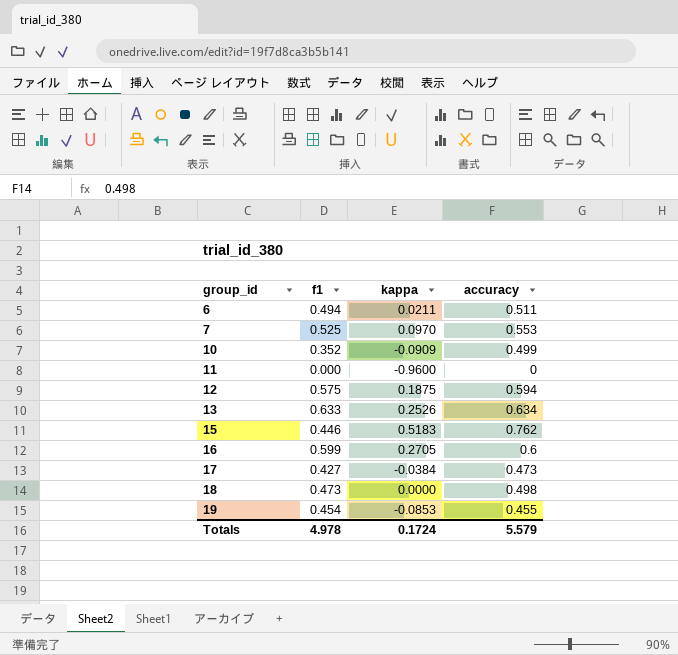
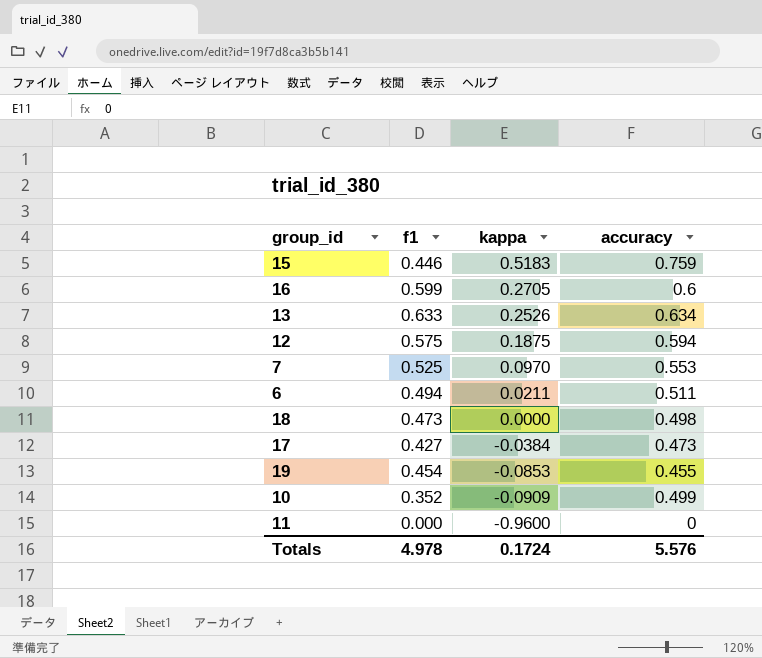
row order: group_id ascending -> kappa descending
15 | accuracy: 0.762 -> 0.759
Totals | accuracy: 5.579 -> 5.576

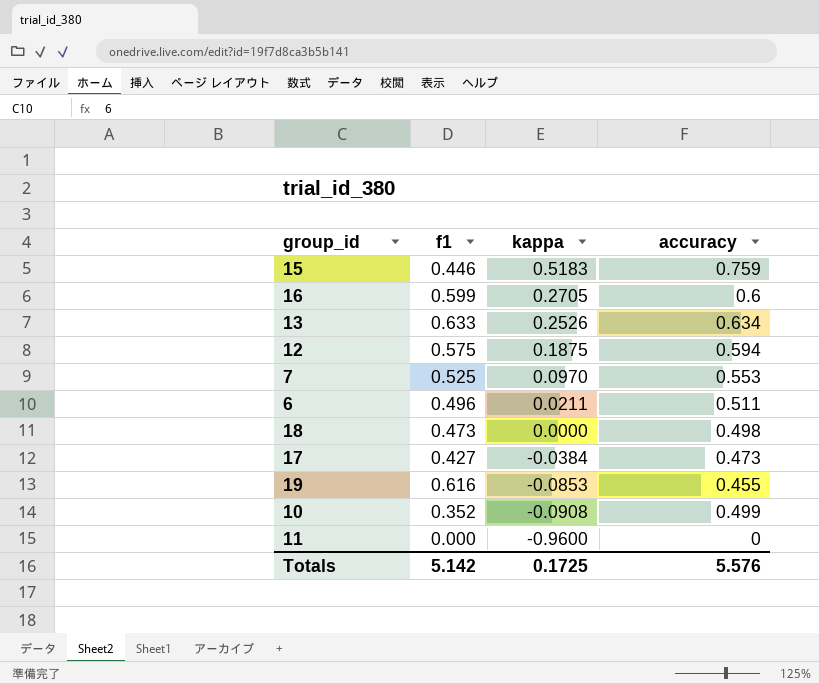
6 | f1: 0.494 -> 0.496
19 | f1: 0.454 -> 0.616
10 | kappa: -0.0909 -> -0.0908
Totals | f1: 4.978 -> 5.142
Totals | kappa: 0.1724 -> 0.1725

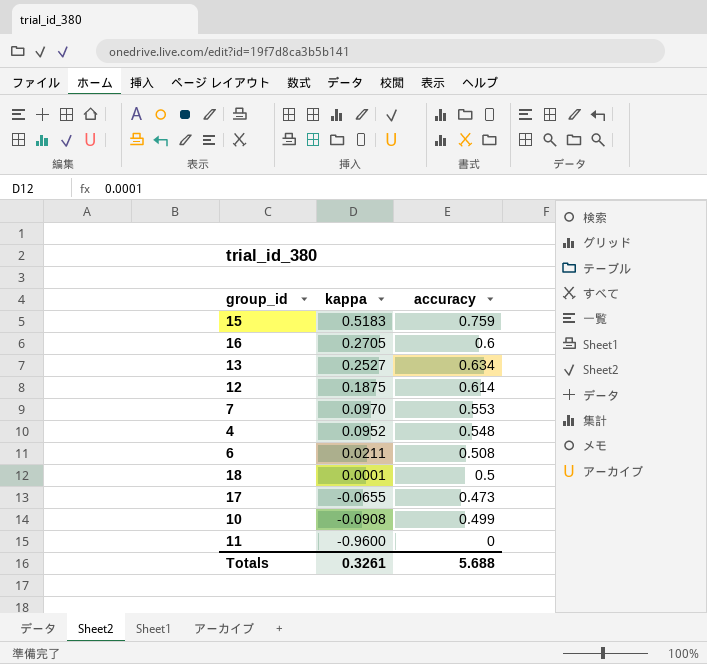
column f1 | position: 2 -> none
row 19: 0.616 | -0.0853 | 0.455 -> none
13 | kappa: 0.2526 -> 0.2527
12 | accuracy: 0.594 -> 0.614
row 4: none -> 0.0952 | 0.548
6 | accuracy: 0.511 -> 0.508
18 | kappa: 0.0000 -> 0.0001
18 | accuracy: 0.498 -> 0.5
17 | kappa: -0.0384 -> -0.0655
Totals | kappa: 0.1725 -> 0.3261
Totals | accuracy: 5.576 -> 5.688

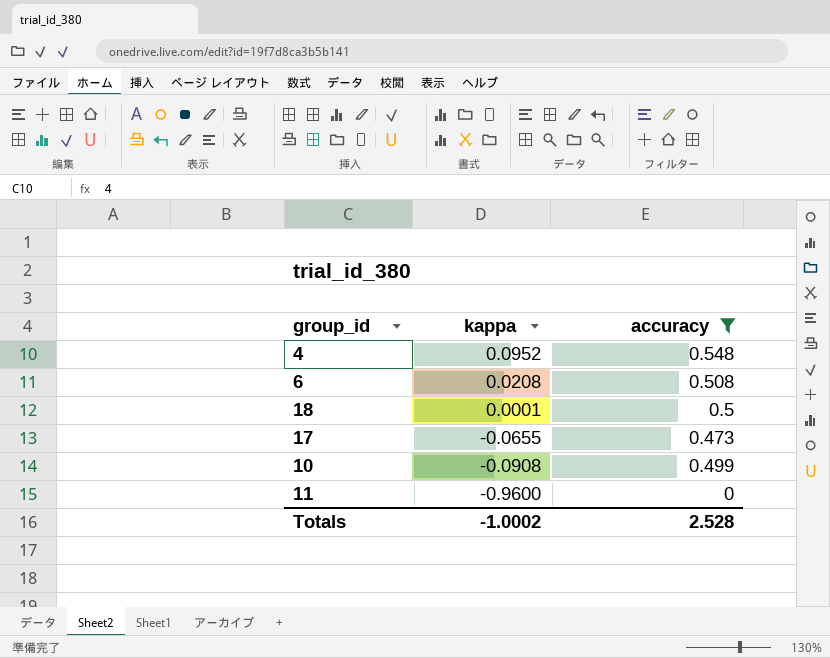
filter: none -> accuracy <= 0.548
6 | kappa: 0.0211 -> 0.0208
Totals | kappa: 0.3261 -> -1.0002
Totals | accuracy: 5.688 -> 2.528

